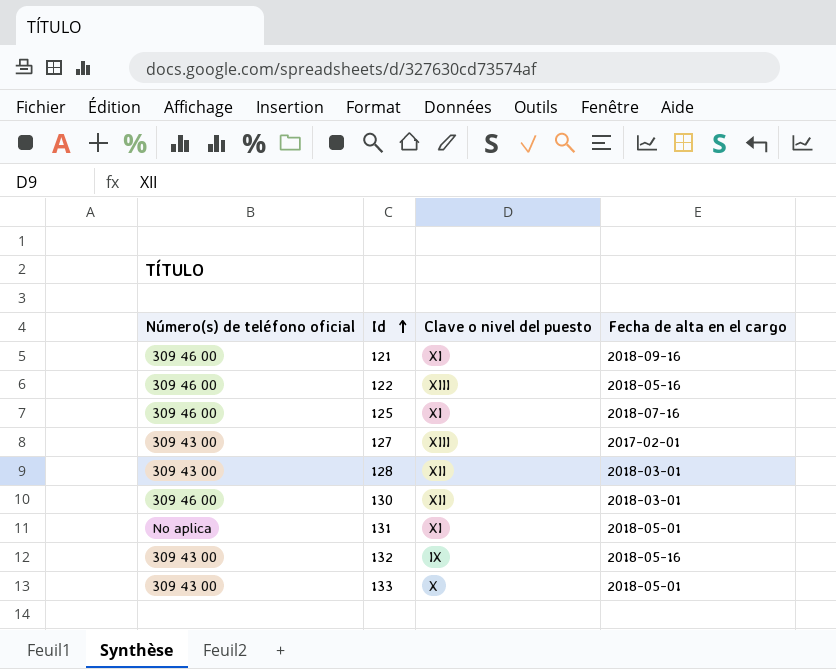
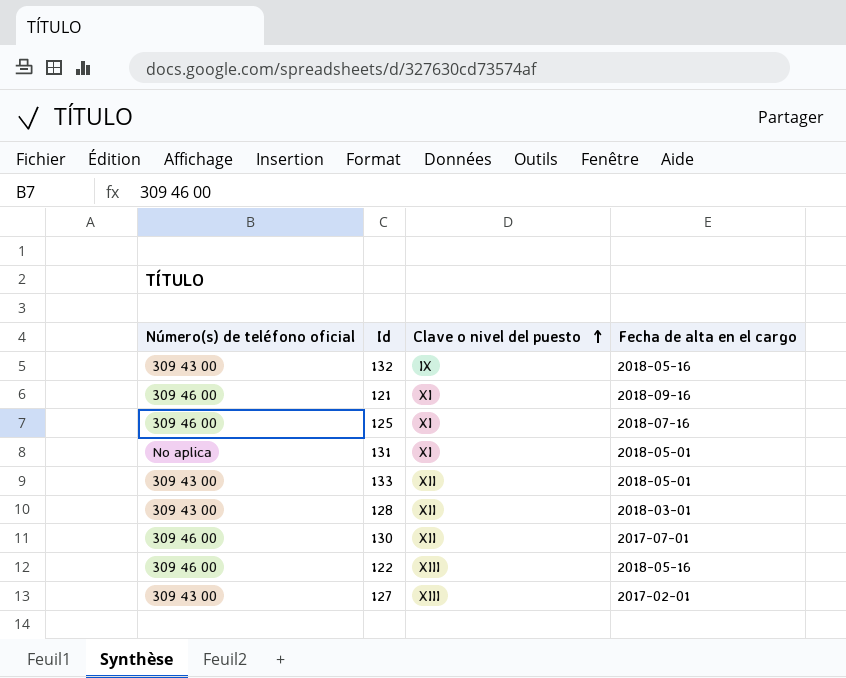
row order: Id ascending -> Clave o nivel del puesto ascending
133 | Clave o nivel del puesto: X -> XII
130 | Fecha de alta en el cargo: 2018-03-01 -> 2017-07-01

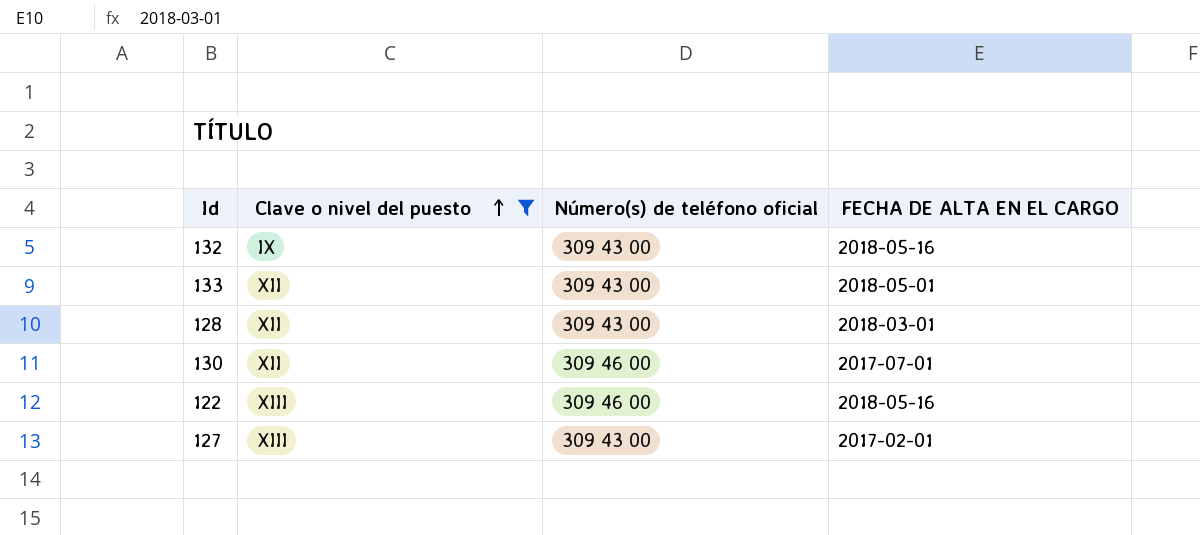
filter: none -> Clave o nivel del puesto != XI
column Número(s) de teléfono oficial | position: 1 -> 3
column name: Fecha de alta en el cargo -> FECHA DE ALTA EN EL CARGO

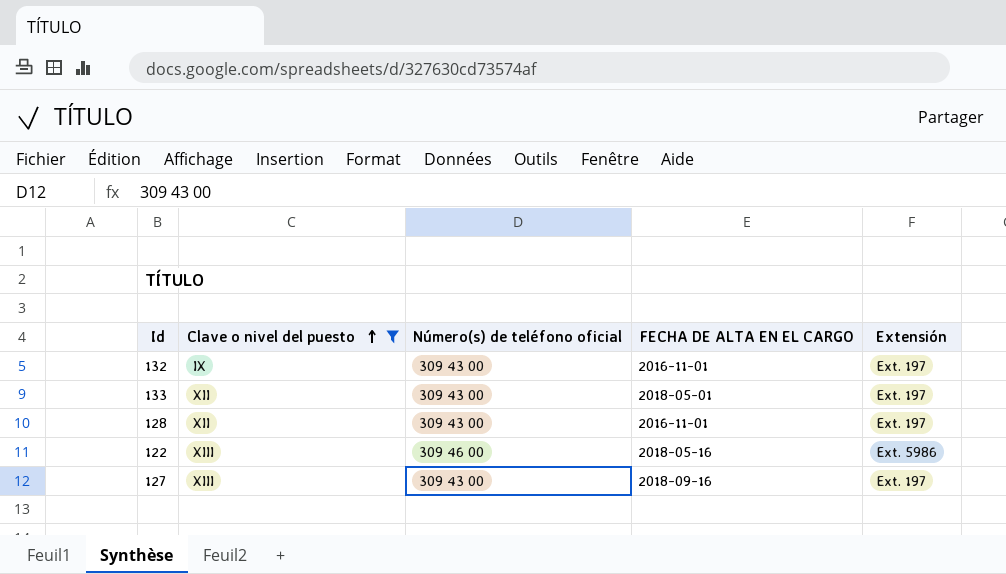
column Extensión | position: none -> 5
row 130: XII | 309 46 00 | 2017-07-01 -> none
132 | FECHA DE ALTA EN EL CARGO: 2018-05-16 -> 2016-11-01
128 | FECHA DE ALTA EN EL CARGO: 2018-03-01 -> 2016-11-01
127 | FECHA DE ALTA EN EL CARGO: 2017-02-01 -> 2018-09-16

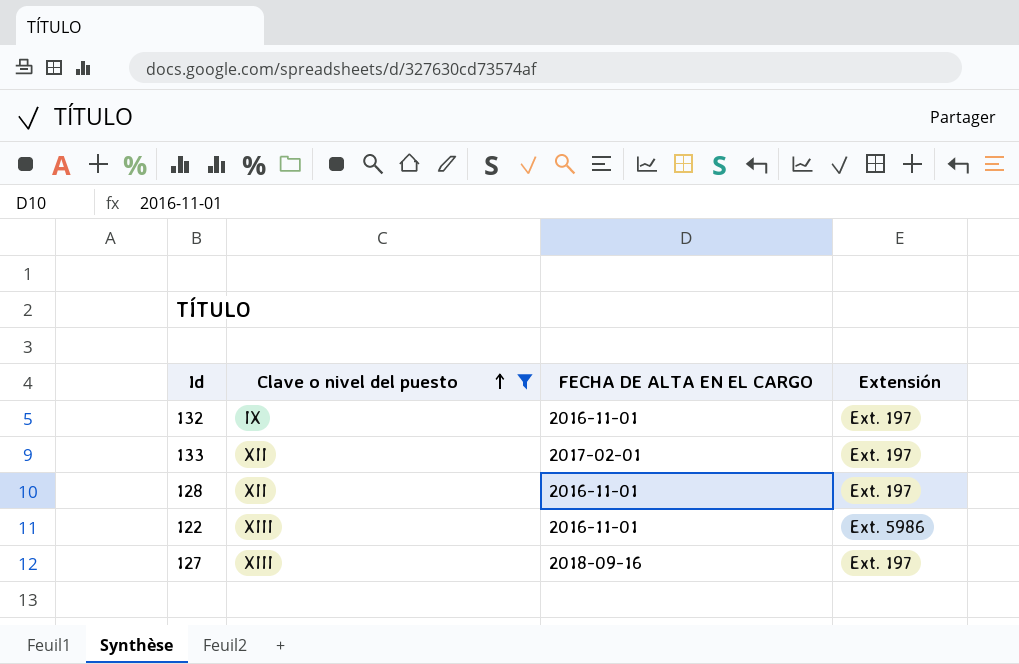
column Número(s) de teléfono oficial | position: 3 -> none
133 | FECHA DE ALTA EN EL CARGO: 2018-05-01 -> 2017-02-01
122 | FECHA DE ALTA EN EL CARGO: 2018-05-16 -> 2016-11-01

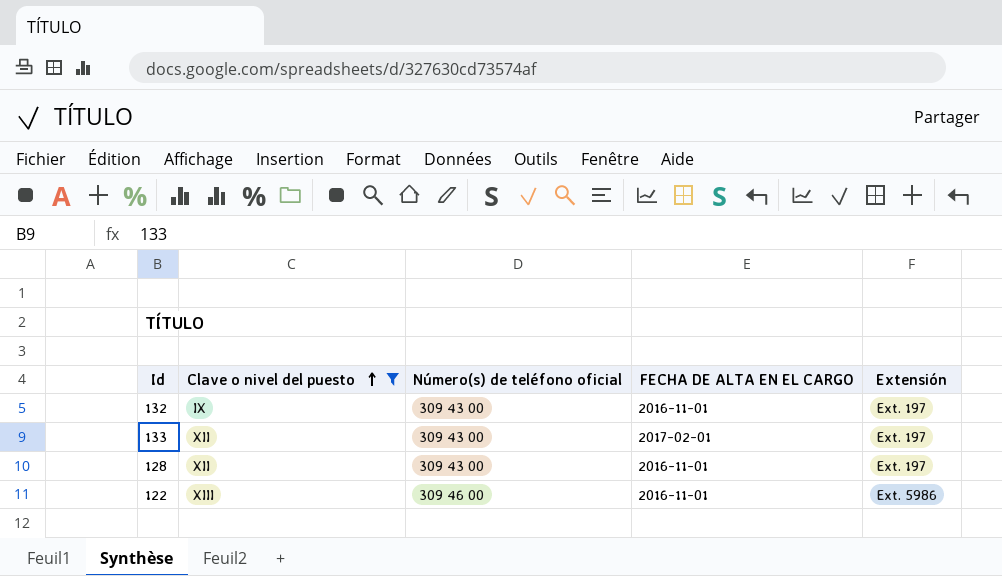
column Número(s) de teléfono oficial | position: none -> 3
row 127: XIII | 2018-09-16 | Ext. 197 -> none

